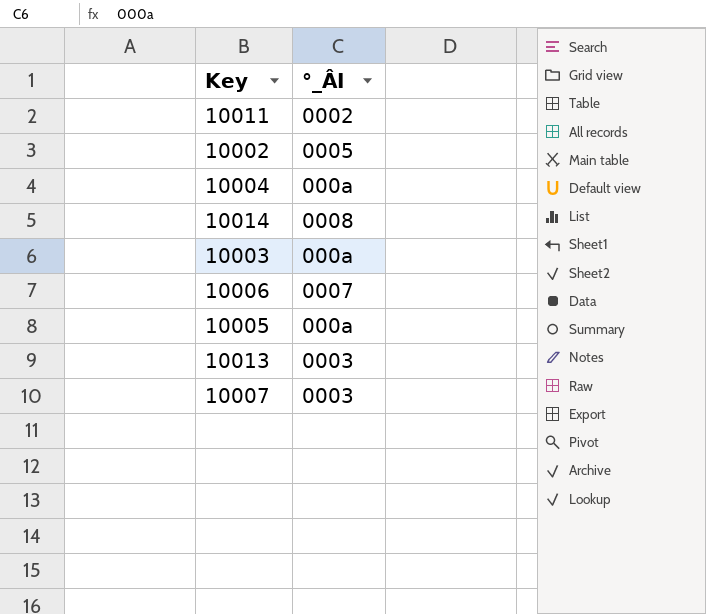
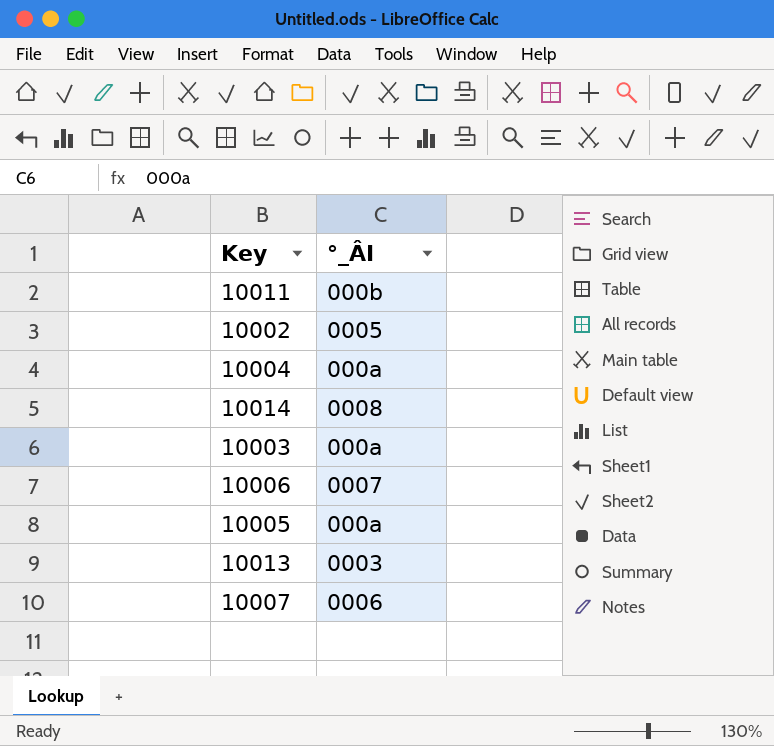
10011 | °_ÂI: 0002 -> 000b
10007 | °_ÂI: 0003 -> 0006

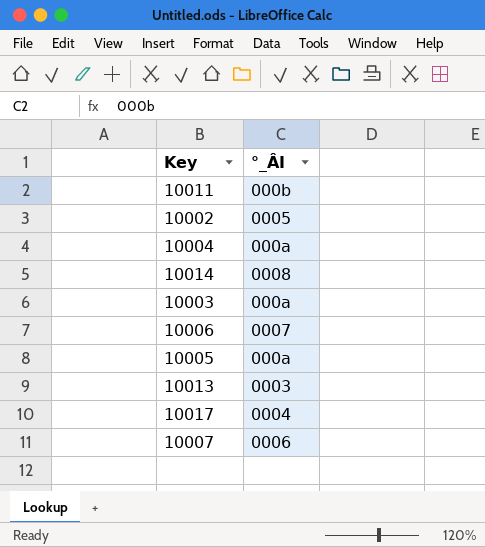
row 10017: none -> 0004

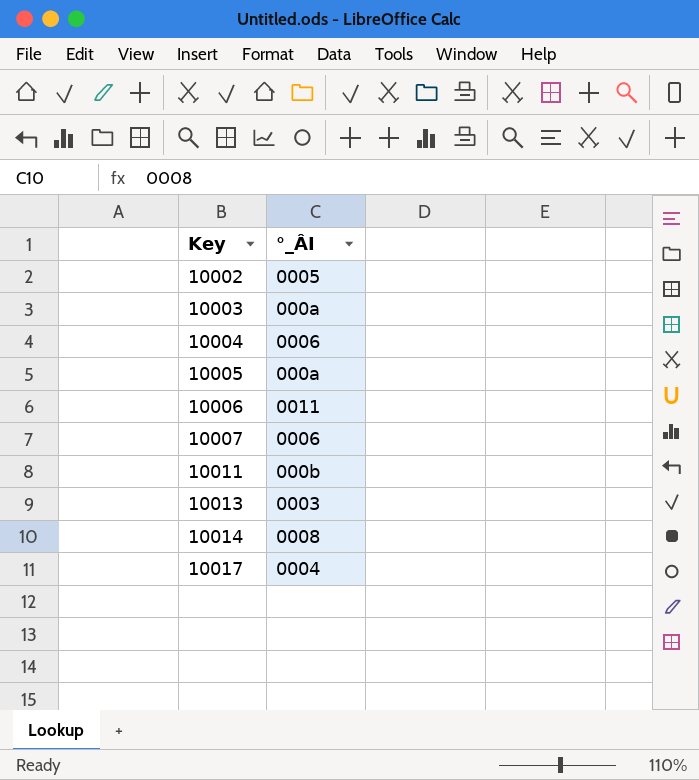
row order: none -> Key ascending
10004 | °_ÂI: 000a -> 0006
10006 | °_ÂI: 0007 -> 0011

